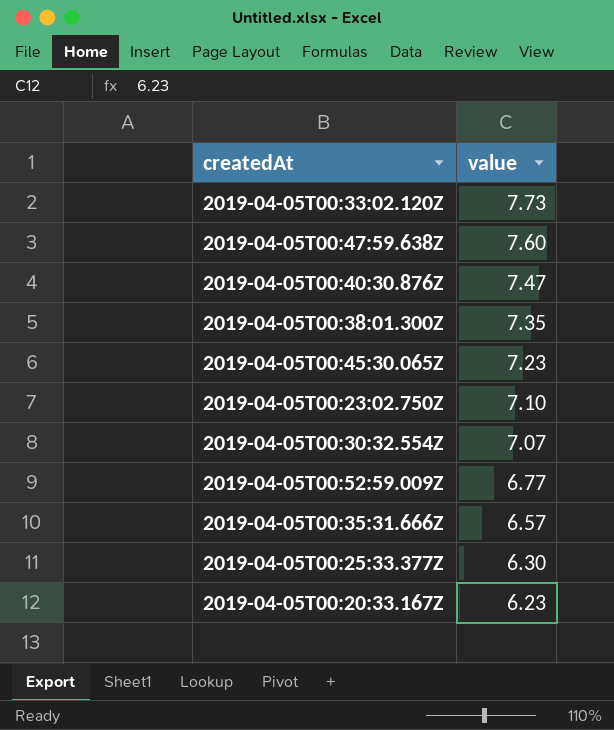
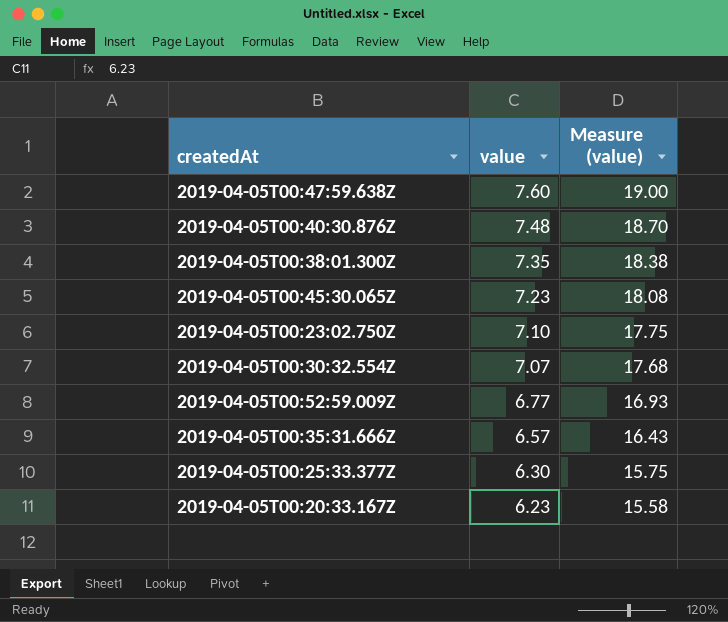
column Measure (value) | formula: none -> [value] * 2.5
row 2019-04-05T00:33:02.120Z: 7.73 -> none
2019-04-05T00:40:30.876Z | value: 7.47 -> 7.48

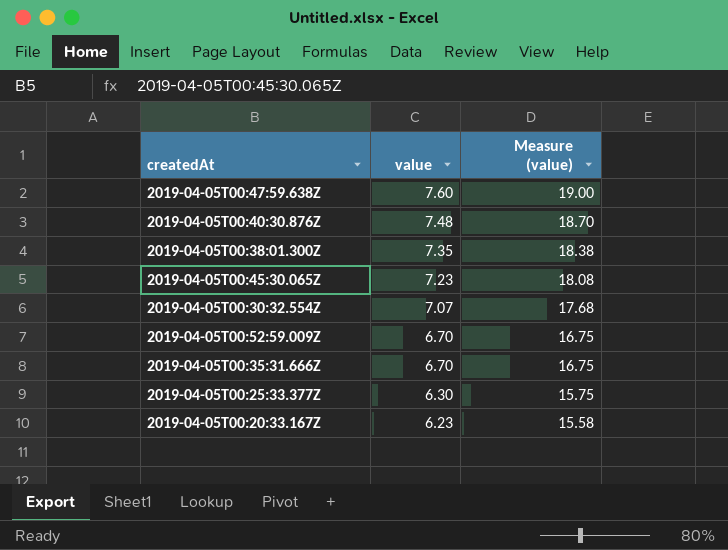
row 2019-04-05T00:23:02.750Z: 7.10 | 17.75 -> none
2019-04-05T00:52:59.009Z | value: 6.77 -> 6.70
2019-04-05T00:52:59.009Z | Measure (value): 16.93 -> 16.75
2019-04-05T00:35:31.666Z | value: 6.57 -> 6.70
2019-04-05T00:35:31.666Z | Measure (value): 16.43 -> 16.75

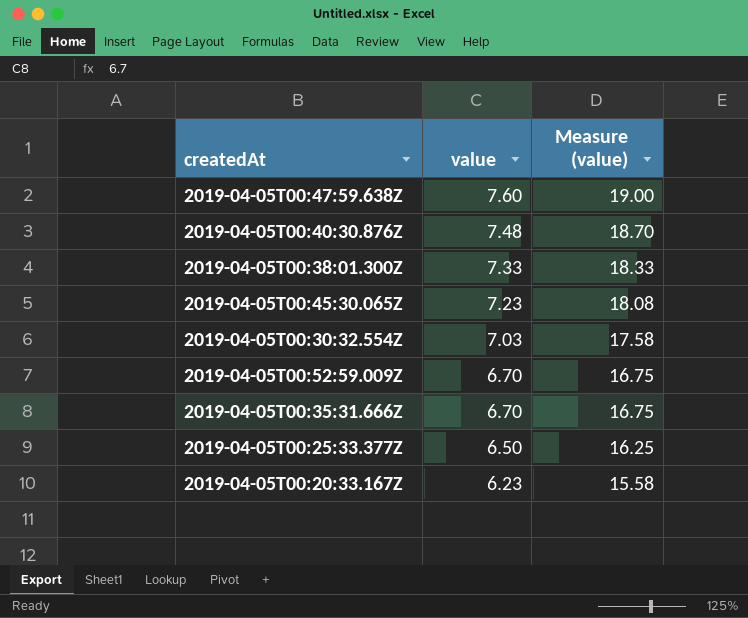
2019-04-05T00:38:01.300Z | value: 7.35 -> 7.33
2019-04-05T00:38:01.300Z | Measure (value): 18.38 -> 18.33
2019-04-05T00:30:32.554Z | value: 7.07 -> 7.03
2019-04-05T00:30:32.554Z | Measure (value): 17.68 -> 17.58
2019-04-05T00:25:33.377Z | value: 6.30 -> 6.50
2019-04-05T00:25:33.377Z | Measure (value): 15.75 -> 16.25

